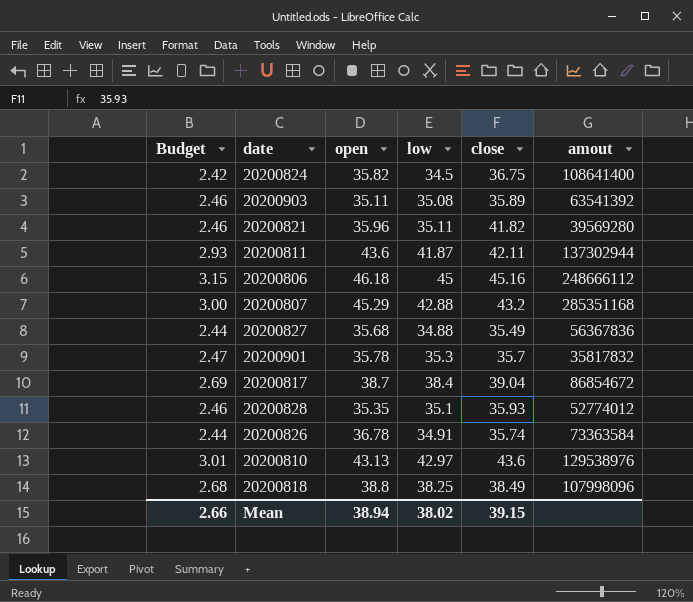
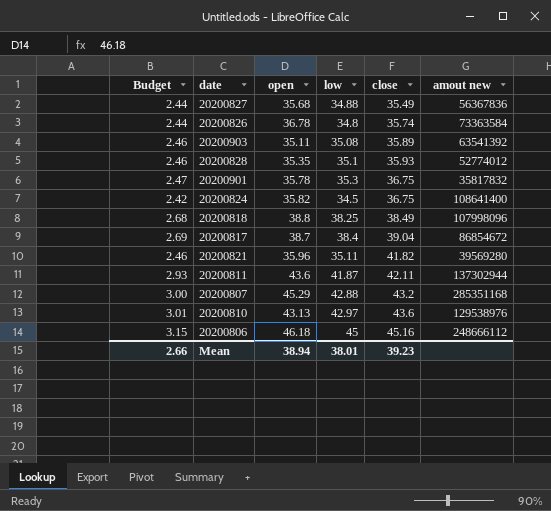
row order: none -> close ascending
column name: amout -> amout new
20200826 | low: 34.91 -> 34.8
20200901 | close: 35.7 -> 36.75
Mean | low: 38.02 -> 38.01
Mean | close: 39.15 -> 39.23

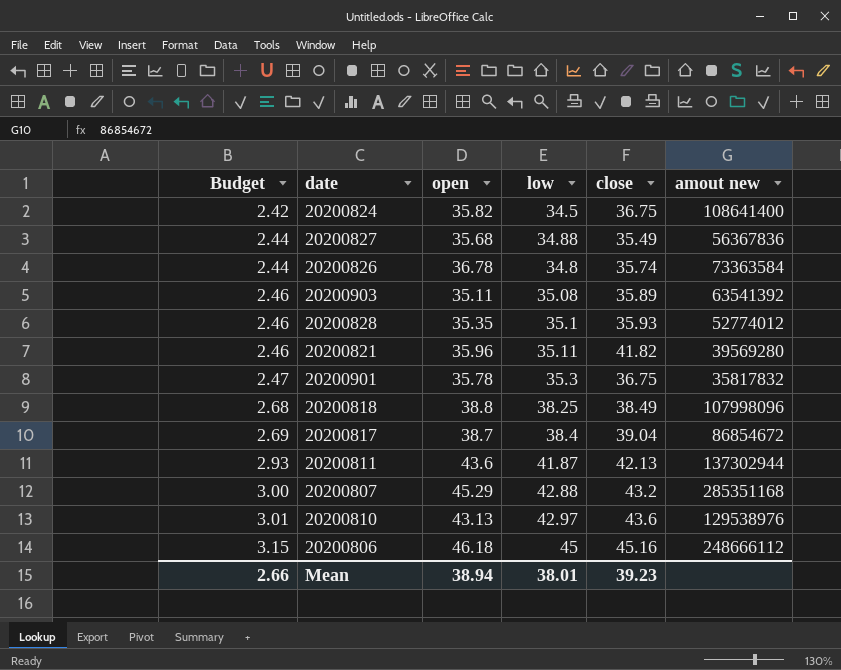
row order: close ascending -> Budget ascending
20200811 | close: 42.11 -> 42.13

